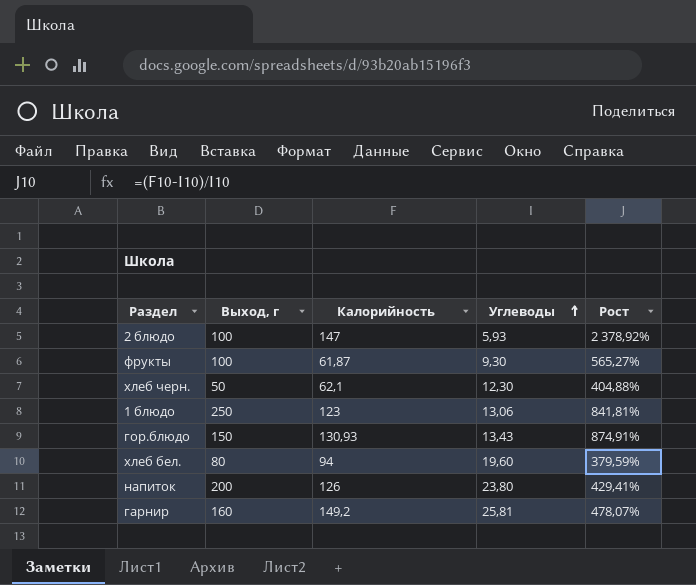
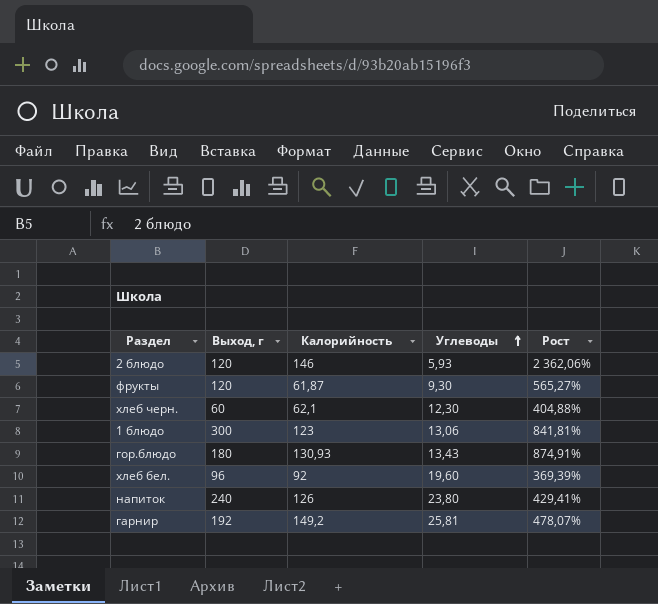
2 блюдо | Выход, г: 100 -> 120
2 блюдо | Калорийность: 147 -> 146
2 блюдо | Рост: 2 378,92% -> 2 362,06%
фрукты | Выход, г: 100 -> 120
хлеб черн. | Выход, г: 50 -> 60
1 блюдо | Выход, г: 250 -> 300
гор.блюдо | Выход, г: 150 -> 180
хлеб бел. | Выход, г: 80 -> 96
хлеб бел. | Калорийность: 94 -> 92
хлеб бел. | Рост: 379,59% -> 369,39%
напиток | Выход, г: 200 -> 240
гарнир | Выход, г: 160 -> 192

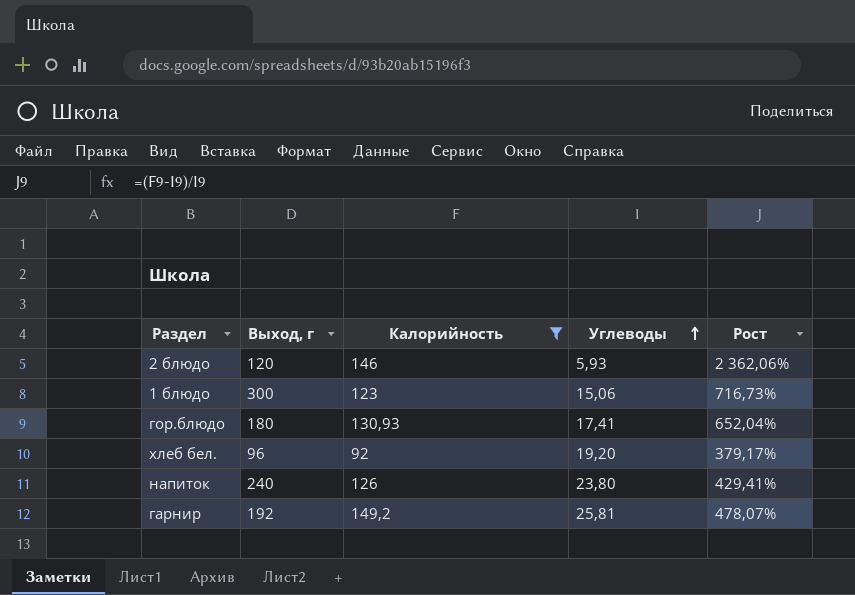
filter: none -> Калорийность >= 92
1 блюдо | Углеводы: 13,06 -> 15,06
1 блюдо | Рост: 841,81% -> 716,73%
гор.блюдо | Углеводы: 13,43 -> 17,41
гор.блюдо | Рост: 874,91% -> 652,04%
хлеб бел. | Углеводы: 19,60 -> 19,20
хлеб бел. | Рост: 369,39% -> 379,17%

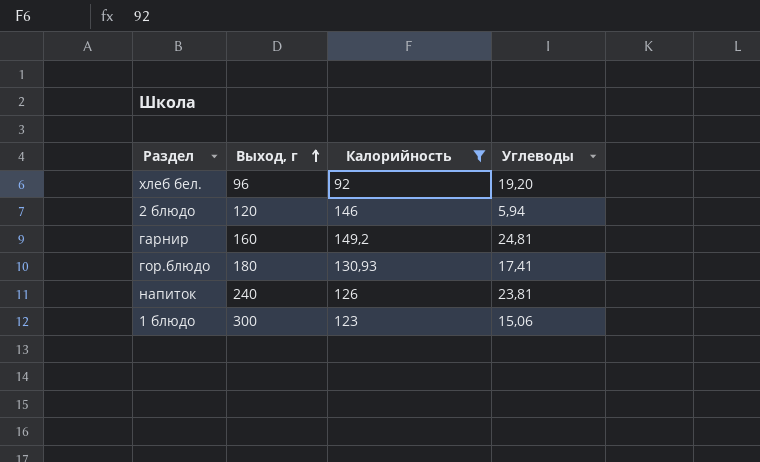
row order: Углеводы ascending -> Выход, г ascending
column Рост | formula: ([Калорийность] - [Углеводы]) / [Углеводы] -> none
2 блюдо | Углеводы: 5,93 -> 5,94
гарнир | Выход, г: 192 -> 160
гарнир | Углеводы: 25,81 -> 24,81
напиток | Углеводы: 23,80 -> 23,81

